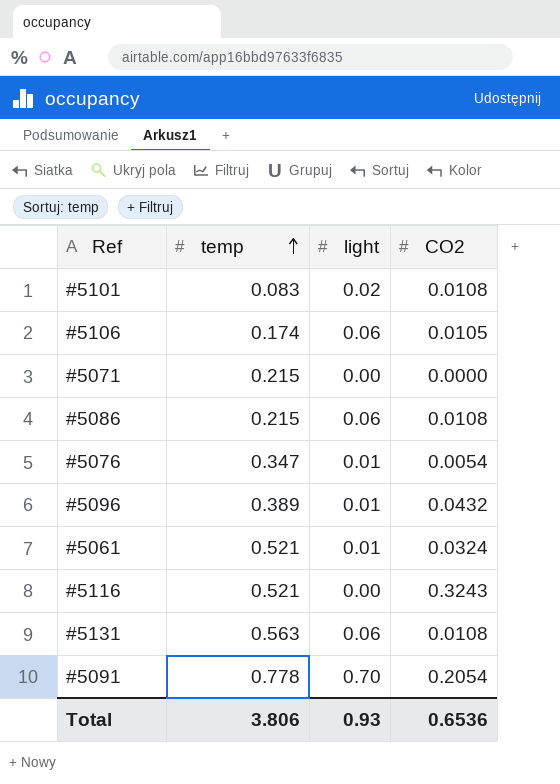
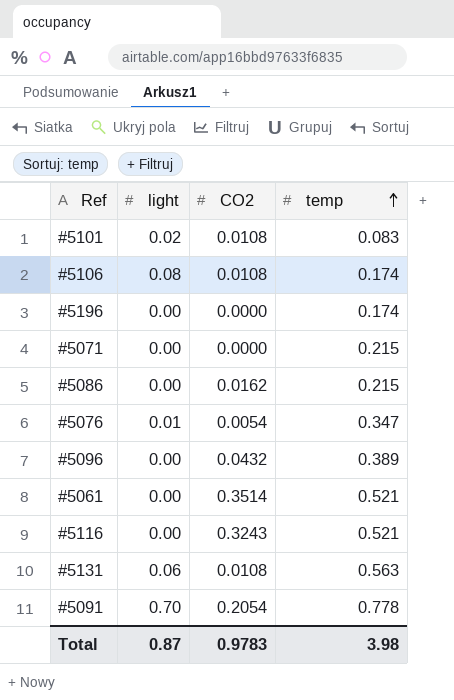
column temp | position: 2 -> 4
#5106 | light: 0.06 -> 0.08
#5106 | CO2: 0.0105 -> 0.0108
row #5196: none -> 0.00 | 0.0000 | 0.174
#5086 | light: 0.06 -> 0.00
#5086 | CO2: 0.0108 -> 0.0162
#5096 | light: 0.01 -> 0.00
#5061 | light: 0.01 -> 0.00
#5061 | CO2: 0.0324 -> 0.3514
Total | light: 0.93 -> 0.87
Total | CO2: 0.6536 -> 0.9783
Total | temp: 3.806 -> 3.98

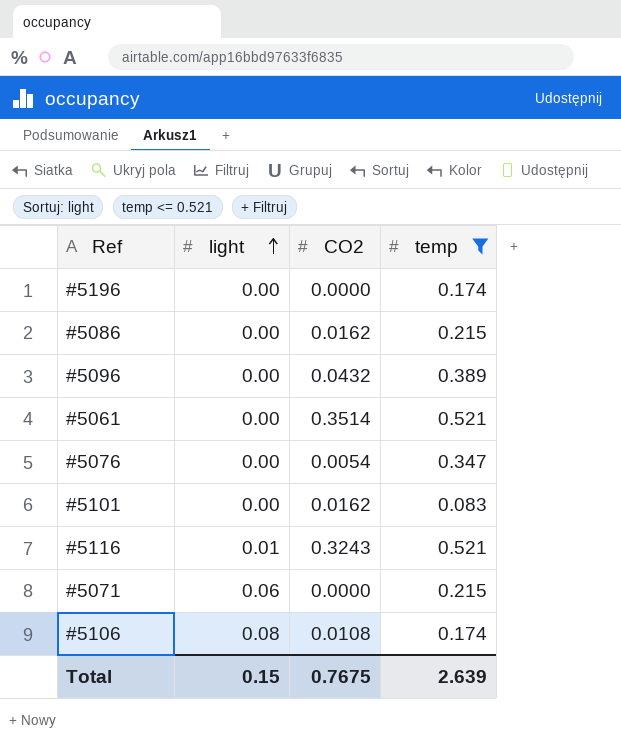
filter: none -> temp <= 0.521
row order: temp ascending -> light ascending
#5076 | light: 0.01 -> 0.00
#5101 | light: 0.02 -> 0.00
#5101 | CO2: 0.0108 -> 0.0162
#5116 | light: 0.00 -> 0.01
#5071 | light: 0.00 -> 0.06
Total | light: 0.87 -> 0.15
Total | CO2: 0.9783 -> 0.7675
Total | temp: 3.98 -> 2.639

